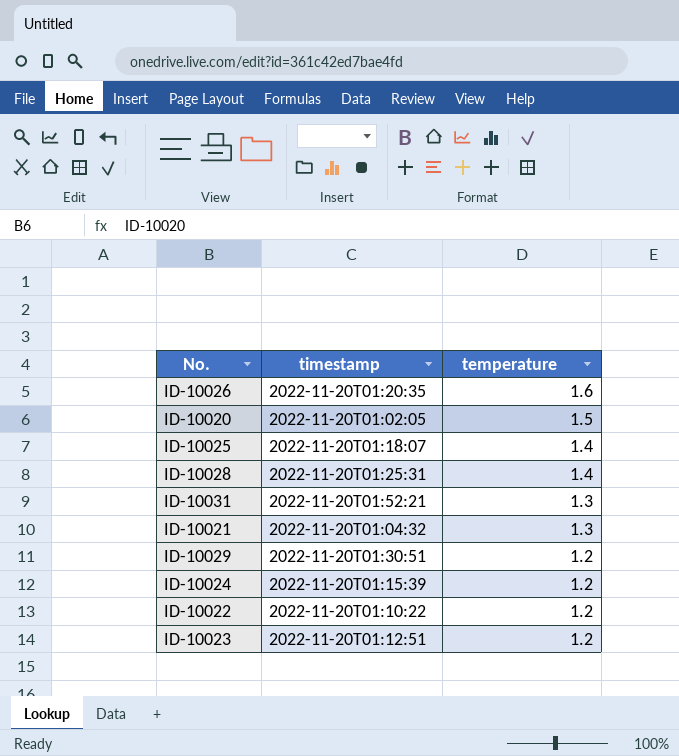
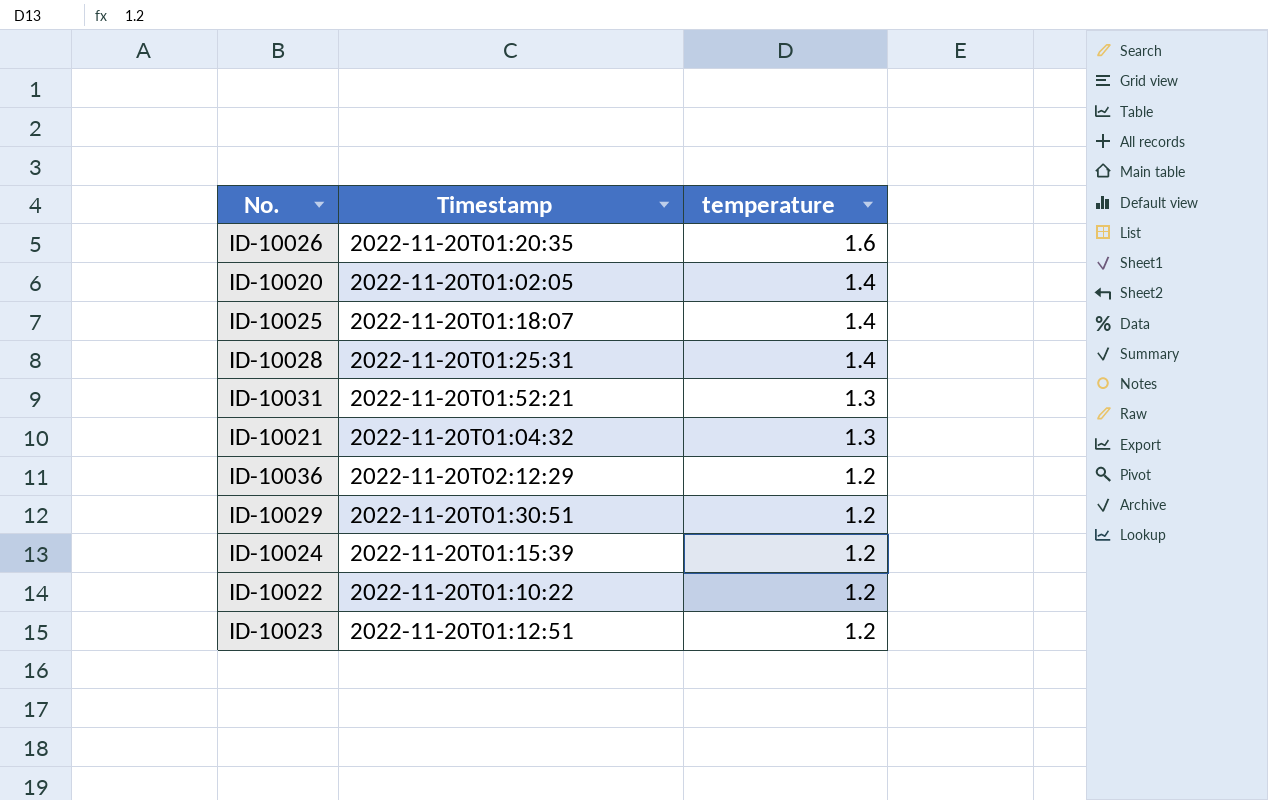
column name: timestamp -> Timestamp
ID-10020 | temperature: 1.5 -> 1.4
row ID-10036: none -> 2022-11-20T02:12:29 | 1.2

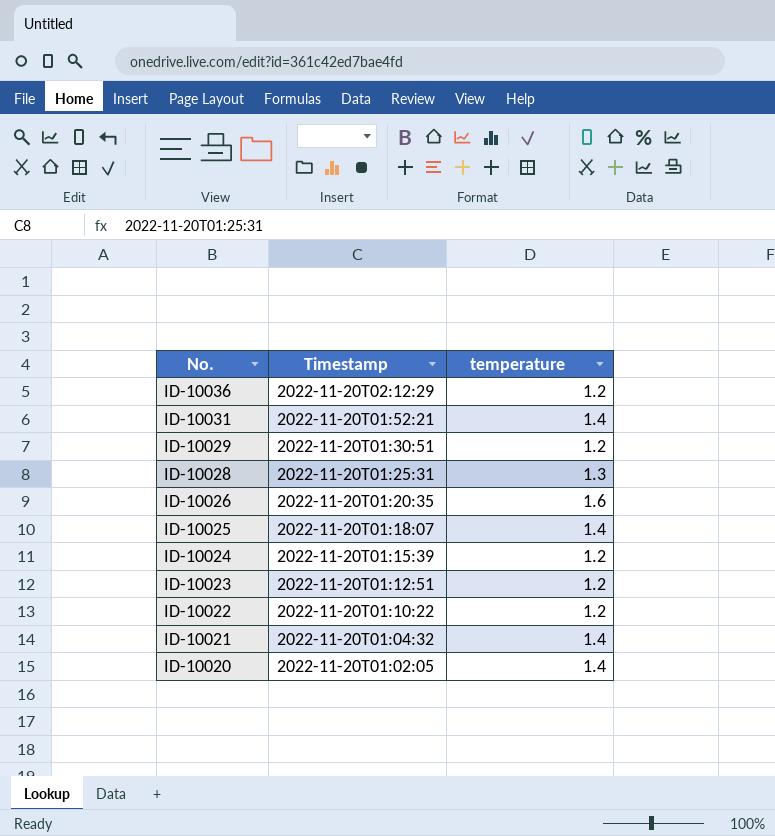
row order: temperature descending -> No. descending
ID-10031 | temperature: 1.3 -> 1.4
ID-10028 | temperature: 1.4 -> 1.3
ID-10021 | temperature: 1.3 -> 1.4

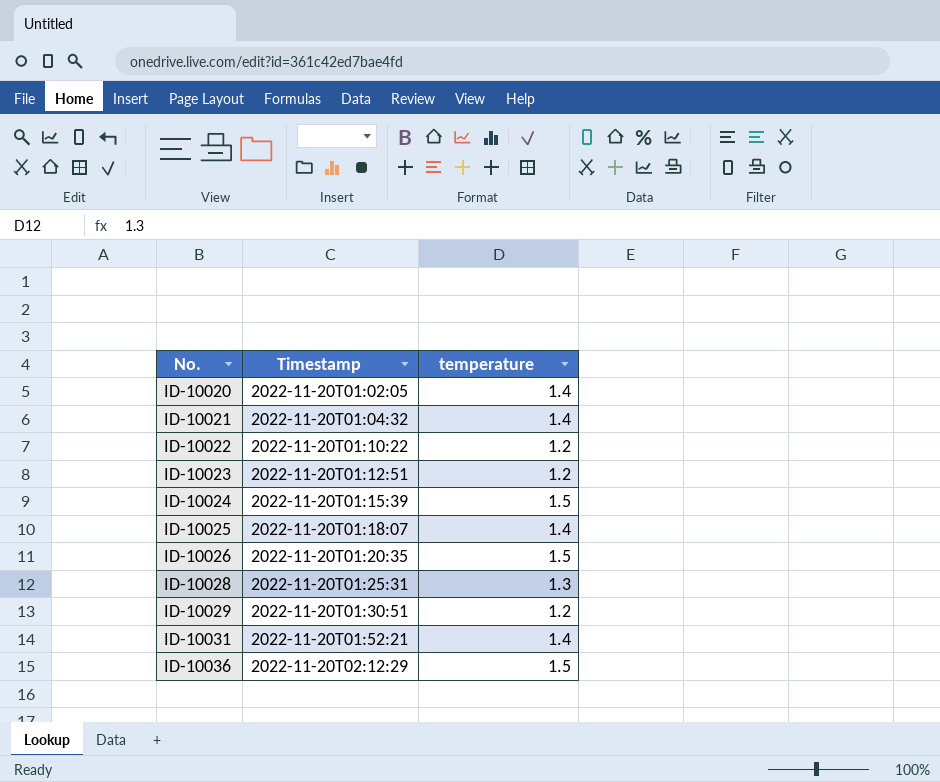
row order: No. descending -> No. ascending
ID-10024 | temperature: 1.2 -> 1.5
ID-10026 | temperature: 1.6 -> 1.5
ID-10036 | temperature: 1.2 -> 1.5

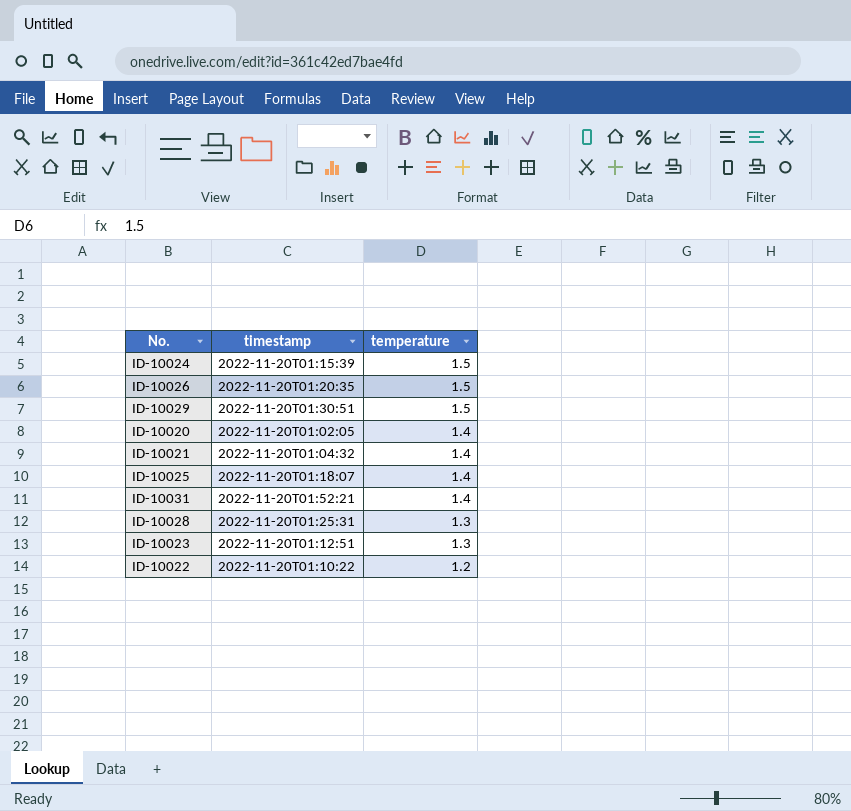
row order: No. ascending -> temperature descending
column name: Timestamp -> timestamp
row ID-10036: 2022-11-20T02:12:29 | 1.5 -> none
ID-10029 | temperature: 1.2 -> 1.5
ID-10023 | temperature: 1.2 -> 1.3

